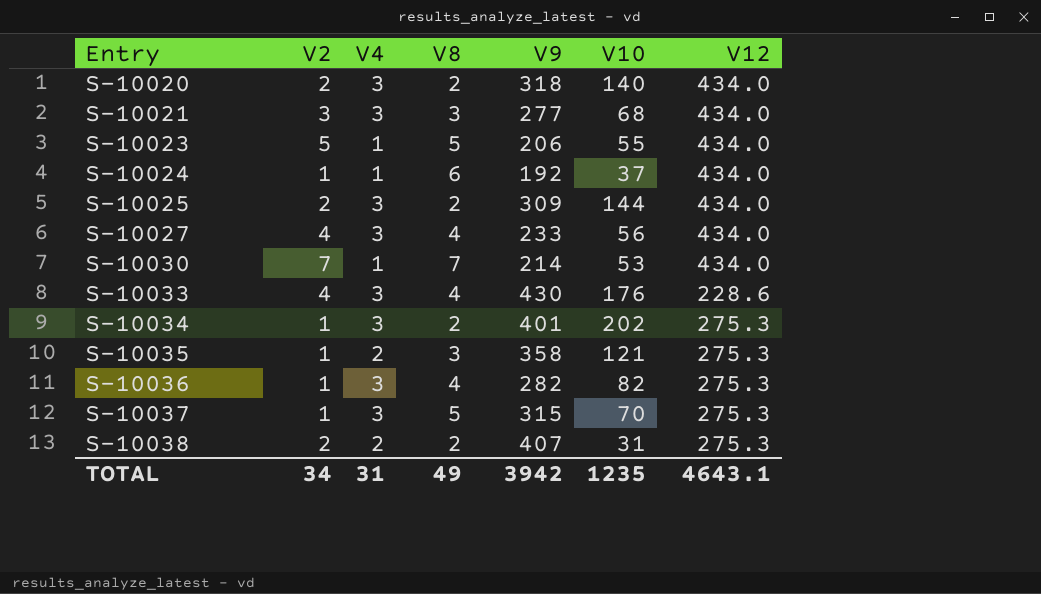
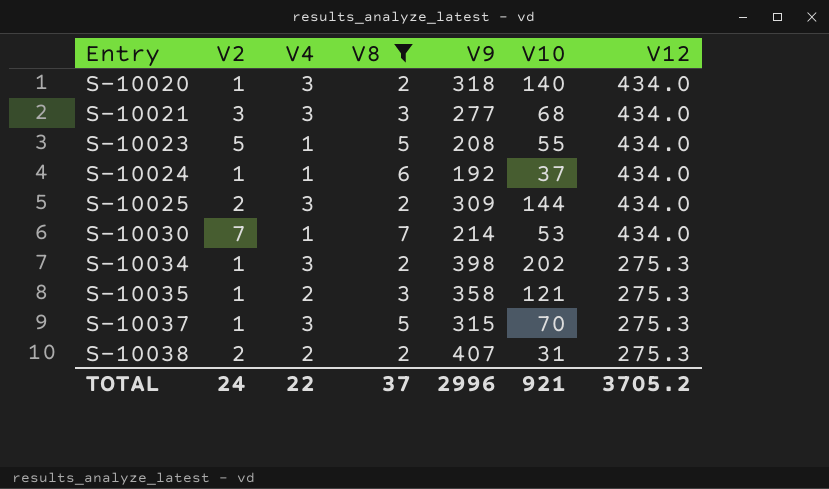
filter: none -> V8 != 4
S-10020 | V2: 2 -> 1
S-10023 | V9: 206 -> 208
S-10034 | V9: 401 -> 398
TOTAL | V2: 34 -> 24
TOTAL | V4: 31 -> 22
TOTAL | V8: 49 -> 37
TOTAL | V9: 3942 -> 2996
TOTAL | V10: 1235 -> 921
TOTAL | V12: 4643.1 -> 3705.2

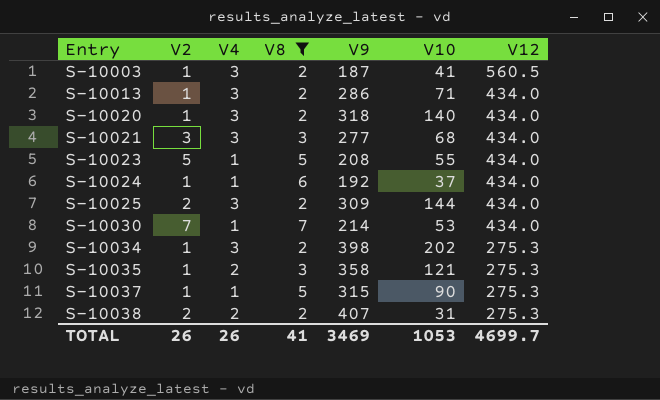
row S-10003: none -> 1 | 3 | 2 | 187 | 41 | 560.5
row S-10013: none -> 1 | 3 | 2 | 286 | 71 | 434.0
S-10037 | V4: 3 -> 1
S-10037 | V10: 70 -> 90
TOTAL | V2: 24 -> 26
TOTAL | V4: 22 -> 26
TOTAL | V8: 37 -> 41
TOTAL | V9: 2996 -> 3469
TOTAL | V10: 921 -> 1053
TOTAL | V12: 3705.2 -> 4699.7

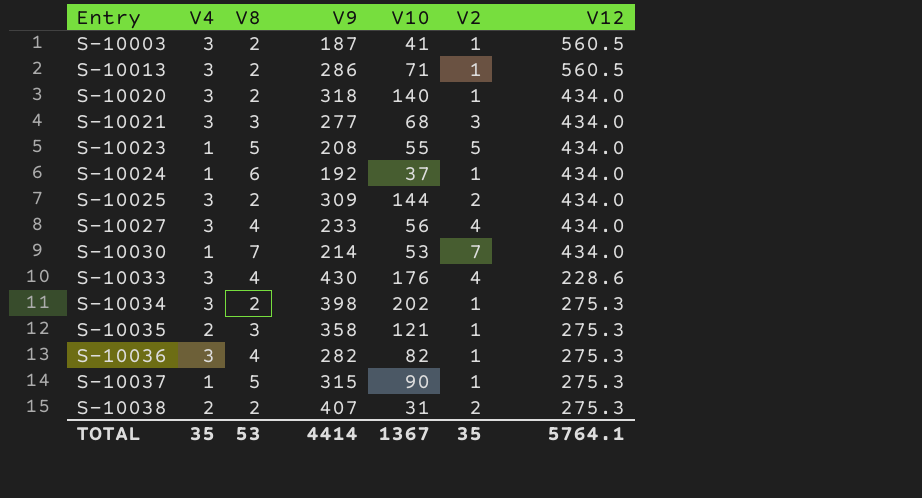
filter: V8 != 4 -> none
column V2 | position: 2 -> 6
S-10013 | V12: 434.0 -> 560.5
TOTAL | V4: 26 -> 35
TOTAL | V8: 41 -> 53
TOTAL | V9: 3469 -> 4414
TOTAL | V10: 1053 -> 1367
TOTAL | V2: 26 -> 35
TOTAL | V12: 4699.7 -> 5764.1

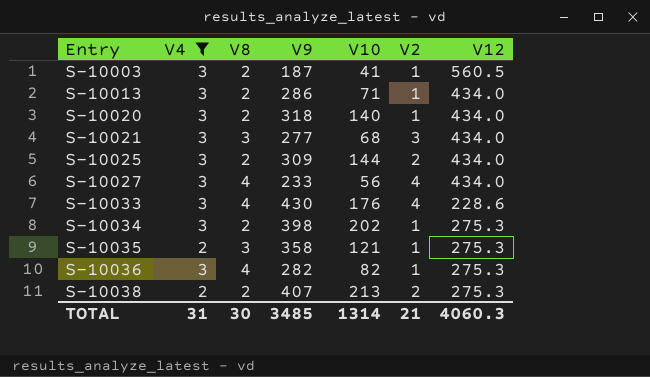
filter: none -> V4 != 1
S-10013 | V12: 560.5 -> 434.0
S-10038 | V10: 31 -> 213
TOTAL | V4: 35 -> 31
TOTAL | V8: 53 -> 30
TOTAL | V9: 4414 -> 3485
TOTAL | V10: 1367 -> 1314
TOTAL | V2: 35 -> 21
TOTAL | V12: 5764.1 -> 4060.3

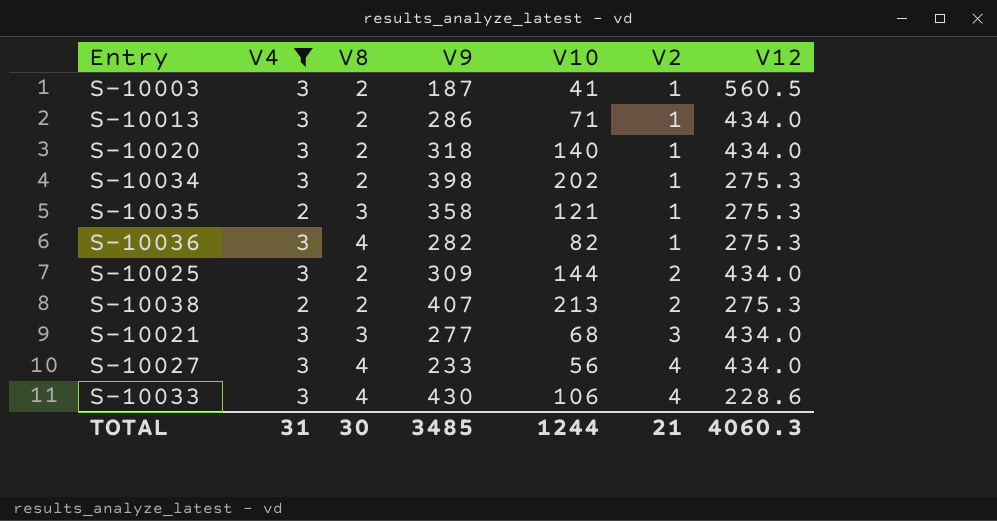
row order: Entry ascending -> V2 ascending
S-10033 | V10: 176 -> 106
TOTAL | V10: 1314 -> 1244

